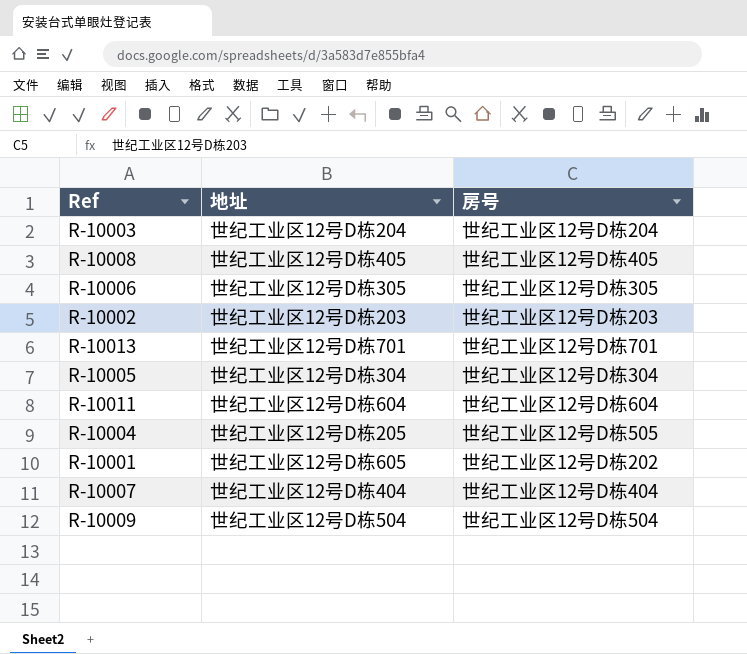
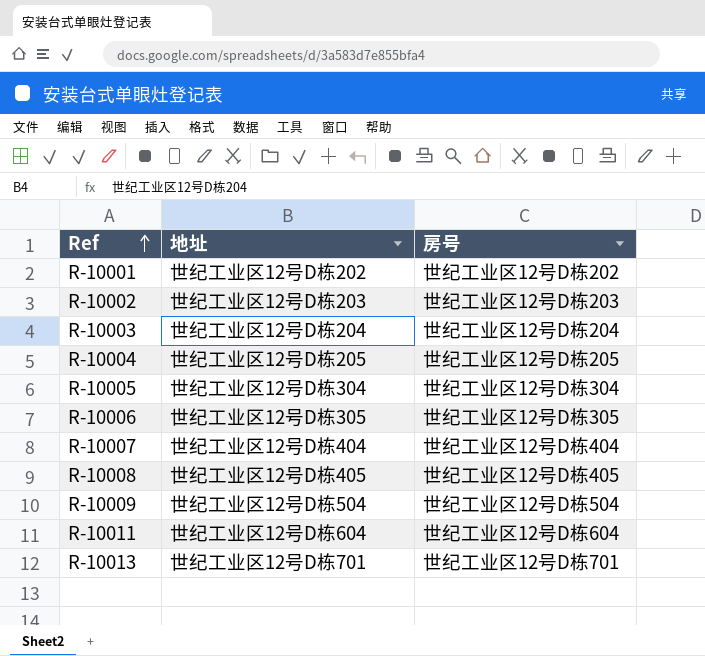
row order: none -> Ref ascending
R-10001 | 地址: 世纪工业区12号D栋605 -> 世纪工业区12号D栋202
R-10004 | 房号: 世纪工业区12号D栋505 -> 世纪工业区12号D栋205

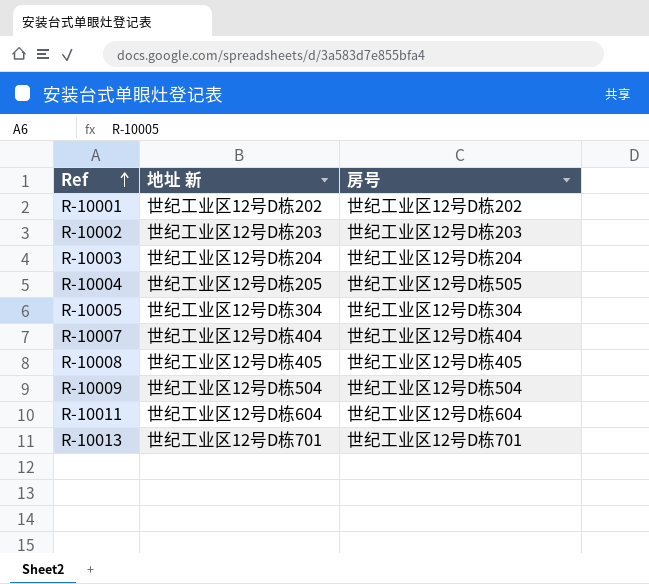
column name: 地址 -> 地址 新
row R-10006: 世纪工业区12号D栋305 | 世纪工业区12号D栋305 -> none
R-10004 | 房号: 世纪工业区12号D栋205 -> 世纪工业区12号D栋505

